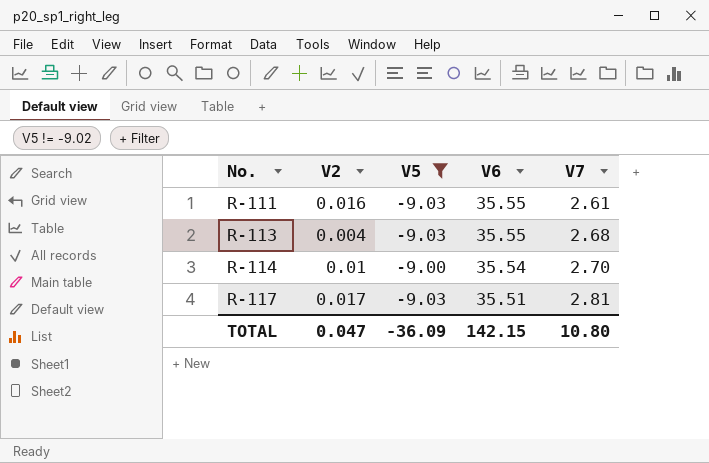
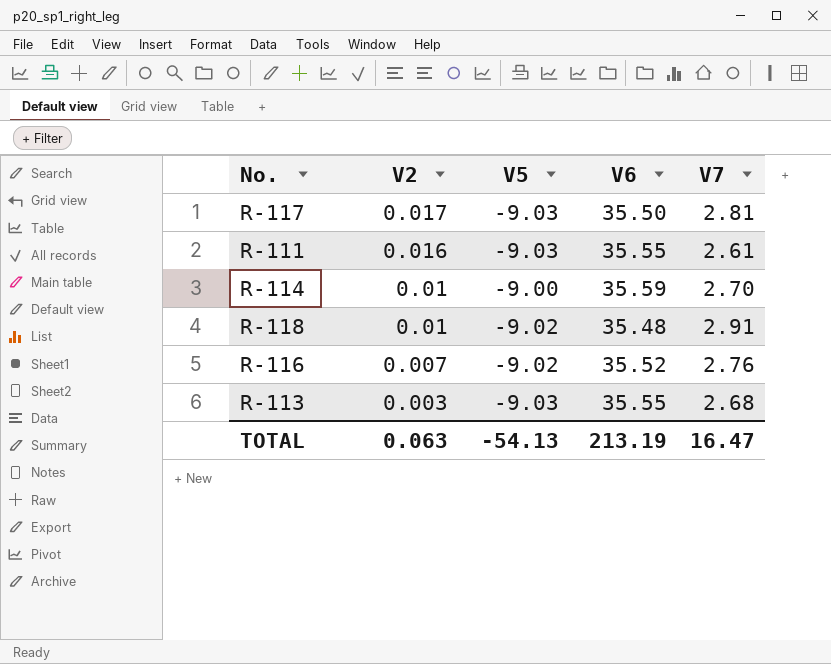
filter: V5 != -9.02 -> none
row order: No. ascending -> V2 descending
R-117 | V6: 35.51 -> 35.50
R-114 | V6: 35.54 -> 35.59
R-113 | V2: 0.004 -> 0.003
TOTAL | V2: 0.047 -> 0.063
TOTAL | V5: -36.09 -> -54.13
TOTAL | V6: 142.15 -> 213.19
TOTAL | V7: 10.80 -> 16.47

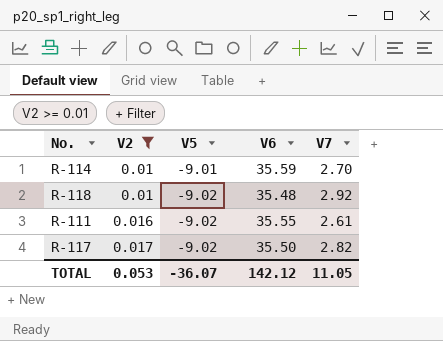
filter: none -> V2 >= 0.01
row order: V2 descending -> V2 ascending
R-114 | V5: -9.00 -> -9.01
R-118 | V7: 2.91 -> 2.92
R-111 | V5: -9.03 -> -9.02
R-117 | V5: -9.03 -> -9.02
R-117 | V7: 2.81 -> 2.82
TOTAL | V2: 0.063 -> 0.053
TOTAL | V5: -54.13 -> -36.07
TOTAL | V6: 213.19 -> 142.12
TOTAL | V7: 16.47 -> 11.05

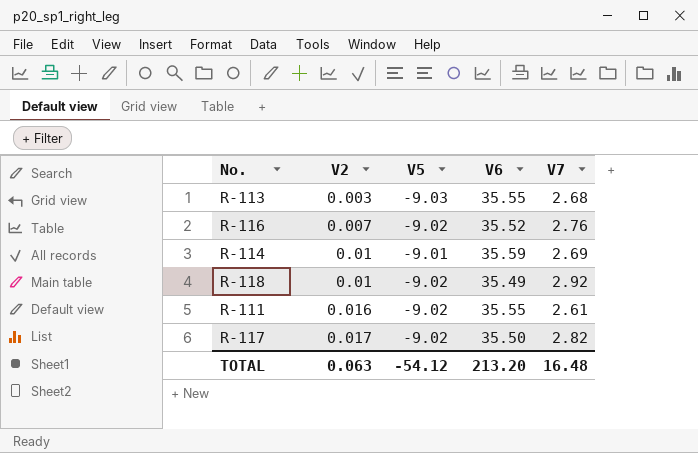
filter: V2 >= 0.01 -> none
R-114 | V7: 2.70 -> 2.69
R-118 | V6: 35.48 -> 35.49
TOTAL | V2: 0.053 -> 0.063
TOTAL | V5: -36.07 -> -54.12
TOTAL | V6: 142.12 -> 213.20
TOTAL | V7: 11.05 -> 16.48

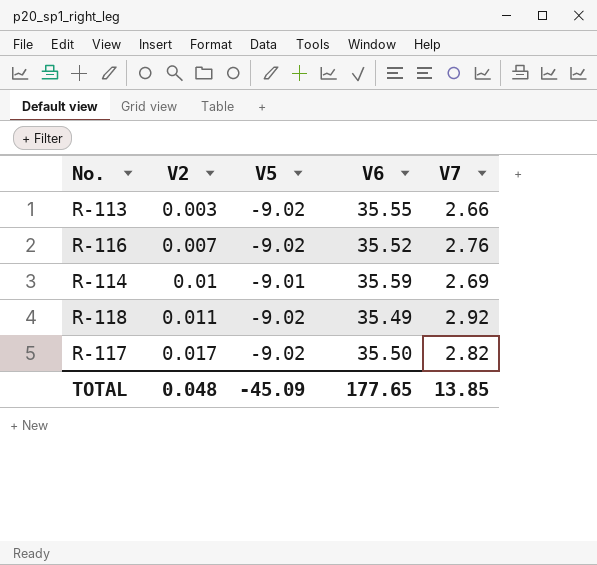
row R-111: 0.016 | -9.02 | 35.55 | 2.61 -> none
R-113 | V5: -9.03 -> -9.02
R-113 | V7: 2.68 -> 2.66
R-118 | V2: 0.01 -> 0.011
TOTAL | V2: 0.063 -> 0.048
TOTAL | V5: -54.12 -> -45.09
TOTAL | V6: 213.20 -> 177.65
TOTAL | V7: 16.48 -> 13.85

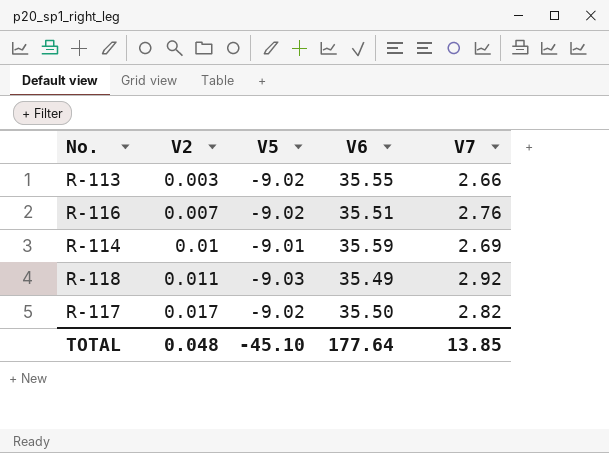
R-116 | V6: 35.52 -> 35.51
R-118 | V5: -9.02 -> -9.03
TOTAL | V5: -45.09 -> -45.10
TOTAL | V6: 177.65 -> 177.64

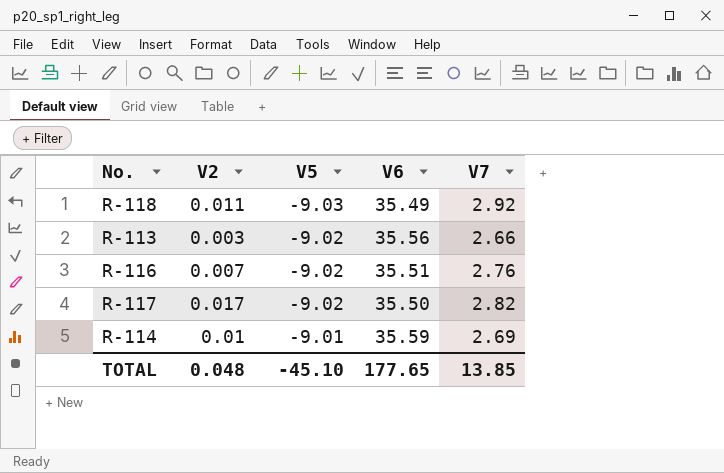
row order: V2 ascending -> V5 ascending
R-113 | V6: 35.55 -> 35.56
TOTAL | V6: 177.64 -> 177.65

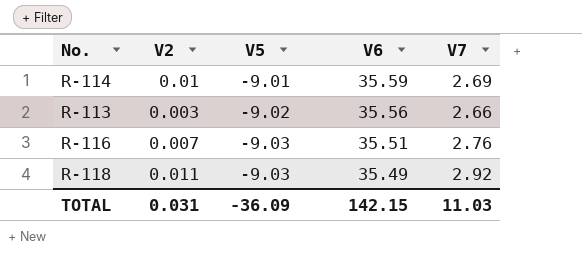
row order: V5 ascending -> V5 descending
row R-117: 0.017 | -9.02 | 35.50 | 2.82 -> none
R-116 | V5: -9.02 -> -9.03
TOTAL | V2: 0.048 -> 0.031
TOTAL | V5: -45.10 -> -36.09
TOTAL | V6: 177.65 -> 142.15
TOTAL | V7: 13.85 -> 11.03

